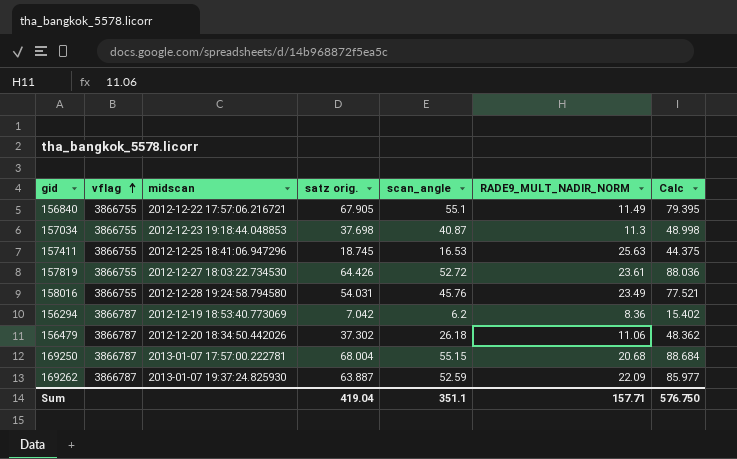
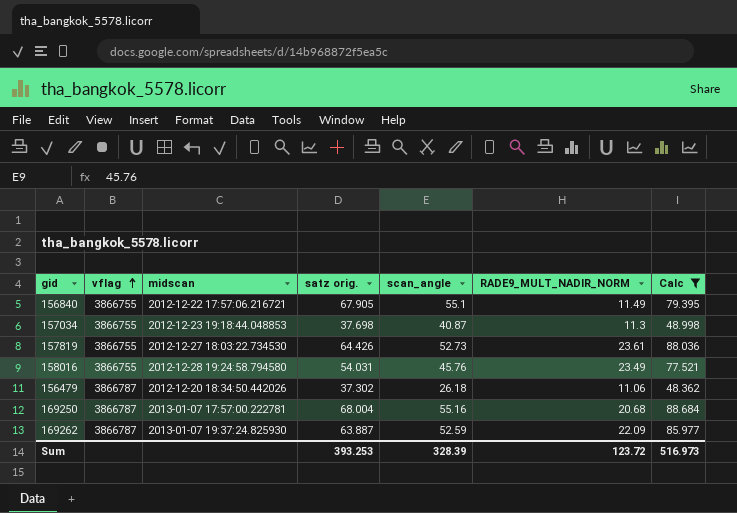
filter: none -> Calc >= 48.362
157819 | scan_angle: 52.72 -> 52.73
169250 | scan_angle: 55.15 -> 55.16
Sum | satz orig.: 419.04 -> 393.253
Sum | scan_angle: 351.1 -> 328.39
Sum | RADE9_MULT_NADIR_NORM: 157.71 -> 123.72
Sum | Calc: 576.750 -> 516.973

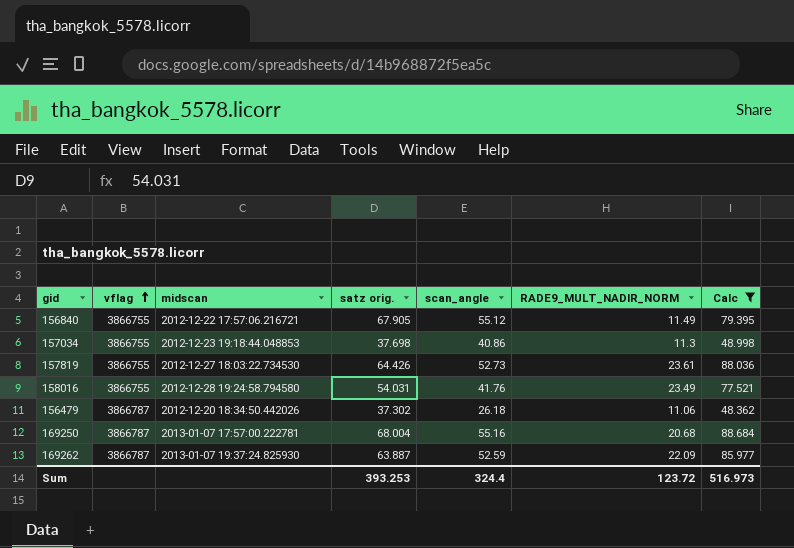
156840 | scan_angle: 55.1 -> 55.12
157034 | scan_angle: 40.87 -> 40.86
158016 | scan_angle: 45.76 -> 41.76
Sum | scan_angle: 328.39 -> 324.4

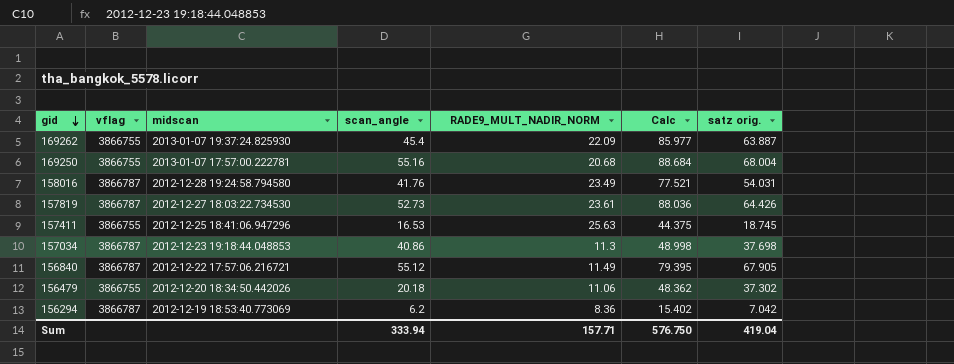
filter: Calc >= 48.362 -> none
row order: vflag ascending -> gid descending
column satz orig. | position: 4 -> 7
169262 | vflag: 3866787 -> 3866755
169262 | scan_angle: 52.59 -> 45.4
169250 | vflag: 3866787 -> 3866755
158016 | vflag: 3866755 -> 3866787
157819 | vflag: 3866755 -> 3866787
157034 | vflag: 3866755 -> 3866787
156840 | vflag: 3866755 -> 3866787
156479 | vflag: 3866787 -> 3866755
156479 | scan_angle: 26.18 -> 20.18
Sum | scan_angle: 324.4 -> 333.94
Sum | RADE9_MULT_NADIR_NORM: 123.72 -> 157.71
Sum | Calc: 516.973 -> 576.750
Sum | satz orig.: 393.253 -> 419.04

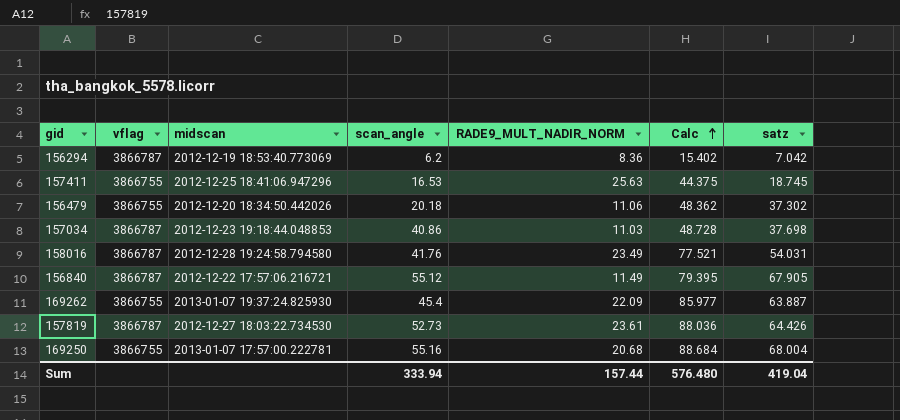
row order: gid descending -> Calc ascending
column name: satz orig. -> satz
157034 | RADE9_MULT_NADIR_NORM: 11.3 -> 11.03
157034 | Calc: 48.998 -> 48.728
Sum | RADE9_MULT_NADIR_NORM: 157.71 -> 157.44
Sum | Calc: 576.750 -> 576.480

